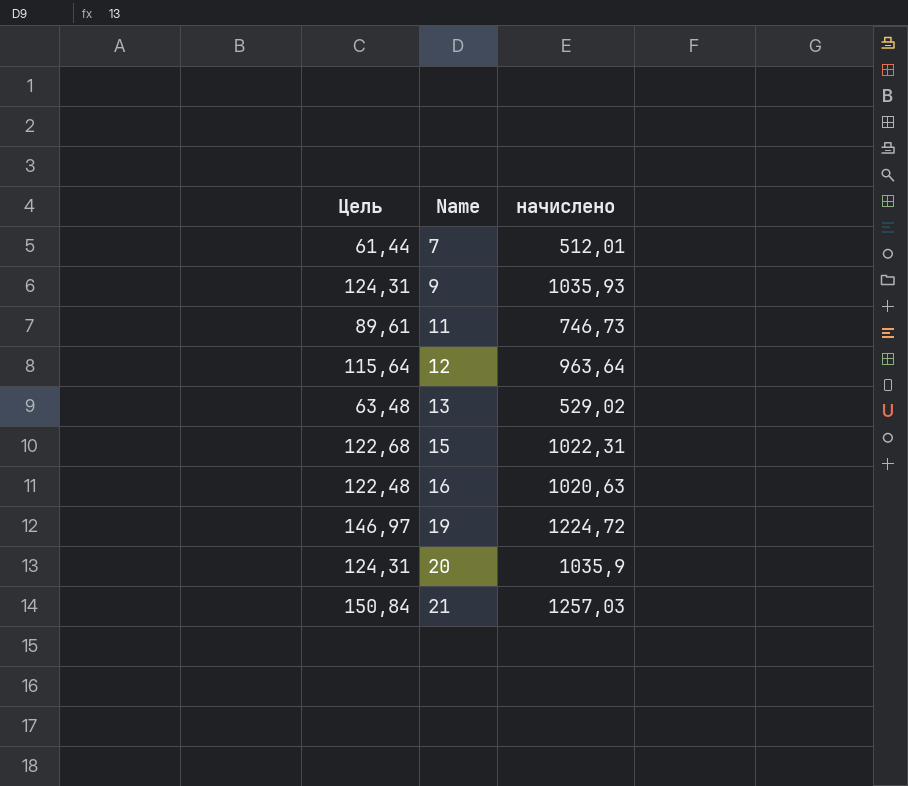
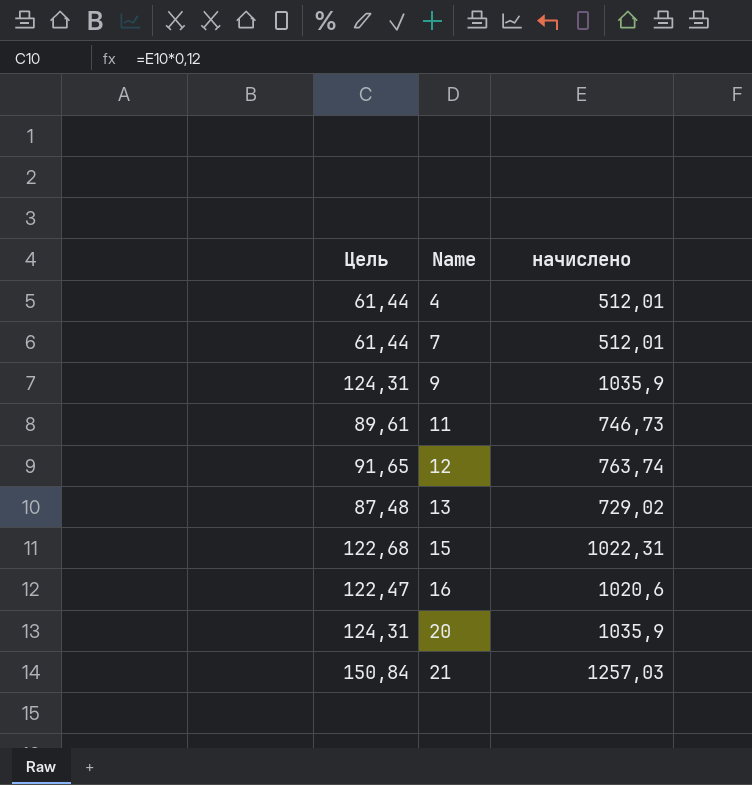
row 19: 146,97 | 1224,72 -> none
row 4: none -> 61,44 | 512,01
9 | начислено: 1035,93 -> 1035,9
12 | Цель: 115,64 -> 91,65
12 | начислено: 963,64 -> 763,74
13 | Цель: 63,48 -> 87,48
13 | начислено: 529,02 -> 729,02
16 | Цель: 122,48 -> 122,47
16 | начислено: 1020,63 -> 1020,6

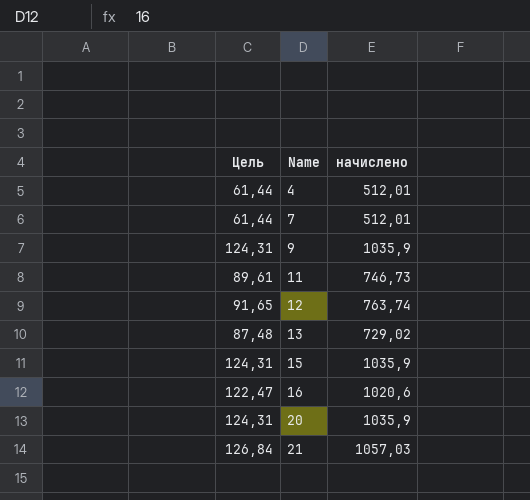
15 | Цель: 122,68 -> 124,31
15 | начислено: 1022,31 -> 1035,9
21 | Цель: 150,84 -> 126,84
21 | начислено: 1257,03 -> 1057,03

